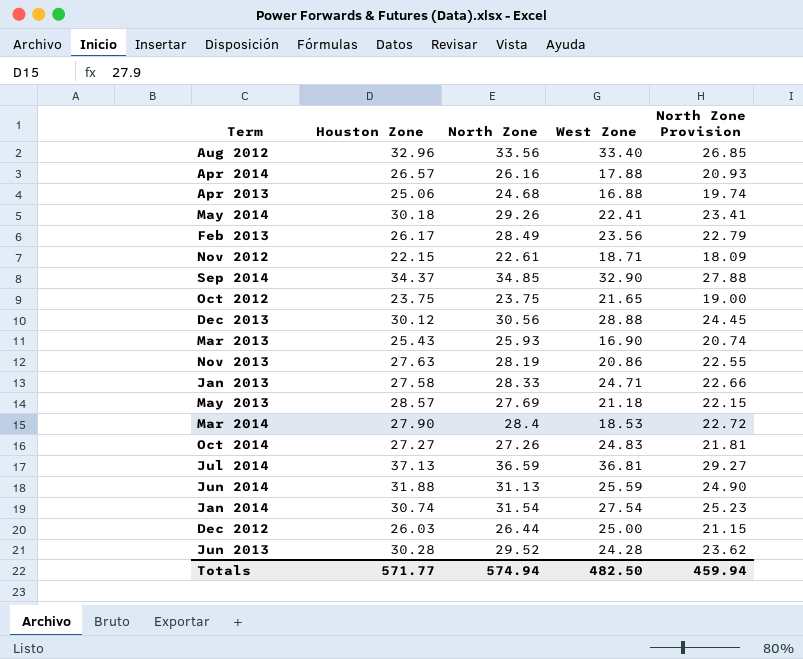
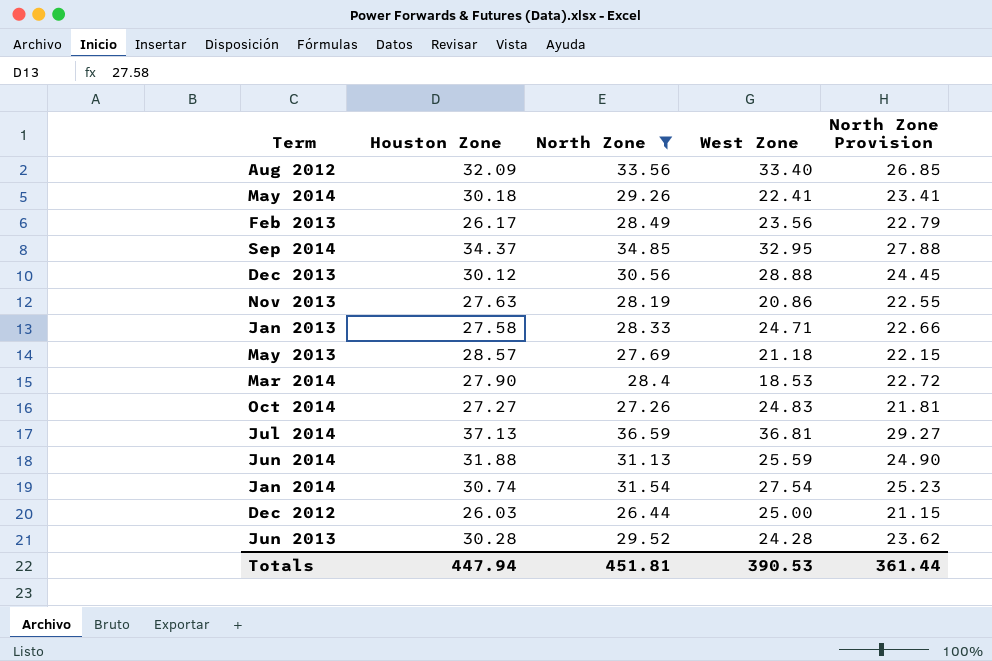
filter: none -> North Zone >= 26.44
Aug 2012 | Houston Zone: 32.96 -> 32.09
Sep 2014 | West Zone: 32.90 -> 32.95
Totals | Houston Zone: 571.77 -> 447.94
Totals | North Zone: 574.94 -> 451.81
Totals | West Zone: 482.50 -> 390.53
Totals | North Zone Provision: 459.94 -> 361.44

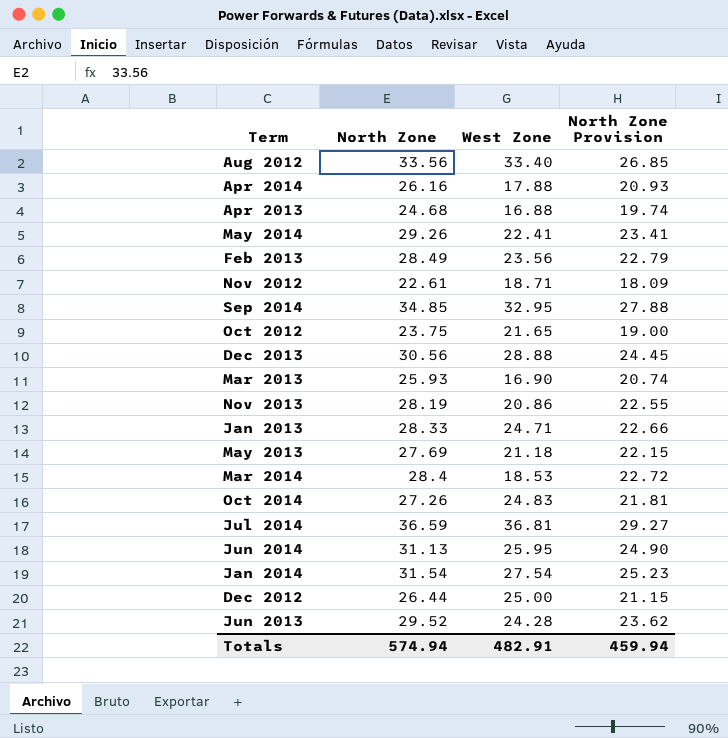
filter: North Zone >= 26.44 -> none
column Houston Zone | position: 2 -> none
Jun 2014 | West Zone: 25.59 -> 25.95
Totals | North Zone: 451.81 -> 574.94
Totals | West Zone: 390.53 -> 482.91
Totals | North Zone Provision: 361.44 -> 459.94

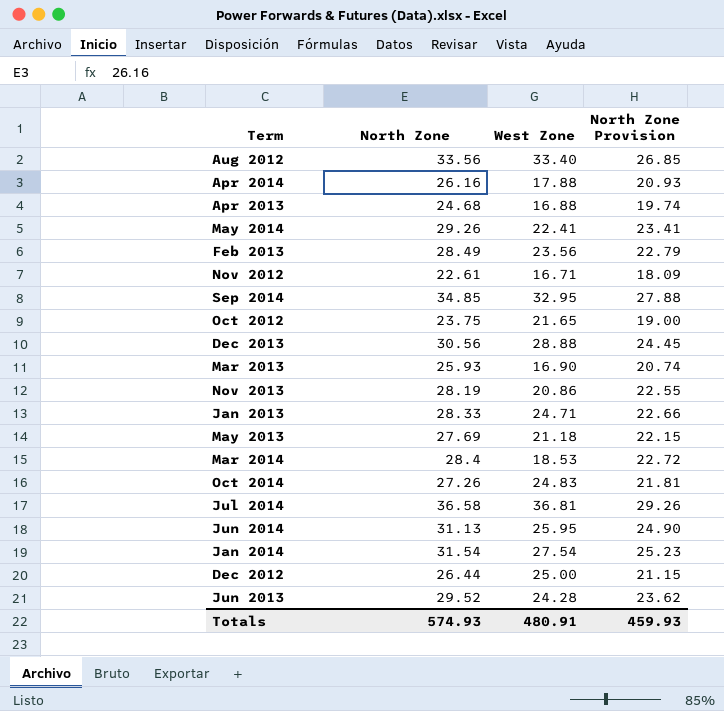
Nov 2012 | West Zone: 18.71 -> 16.71
Jul 2014 | North Zone: 36.59 -> 36.58
Jul 2014 | North Zone Provision: 29.27 -> 29.26
Totals | North Zone: 574.94 -> 574.93
Totals | West Zone: 482.91 -> 480.91
Totals | North Zone Provision: 459.94 -> 459.93

